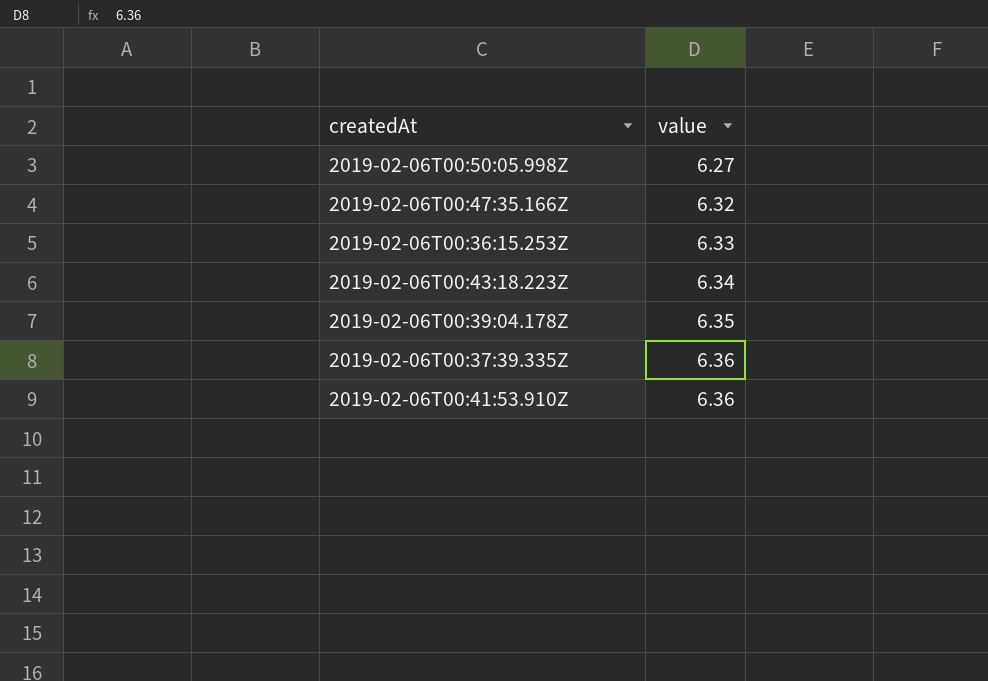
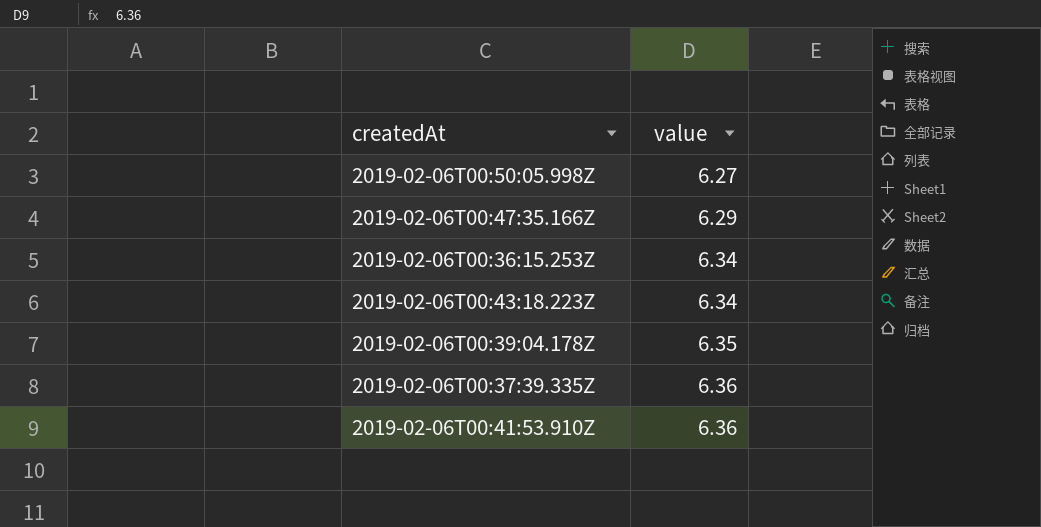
2019-02-06T00:47:35.166Z | value: 6.32 -> 6.29
2019-02-06T00:36:15.253Z | value: 6.33 -> 6.34

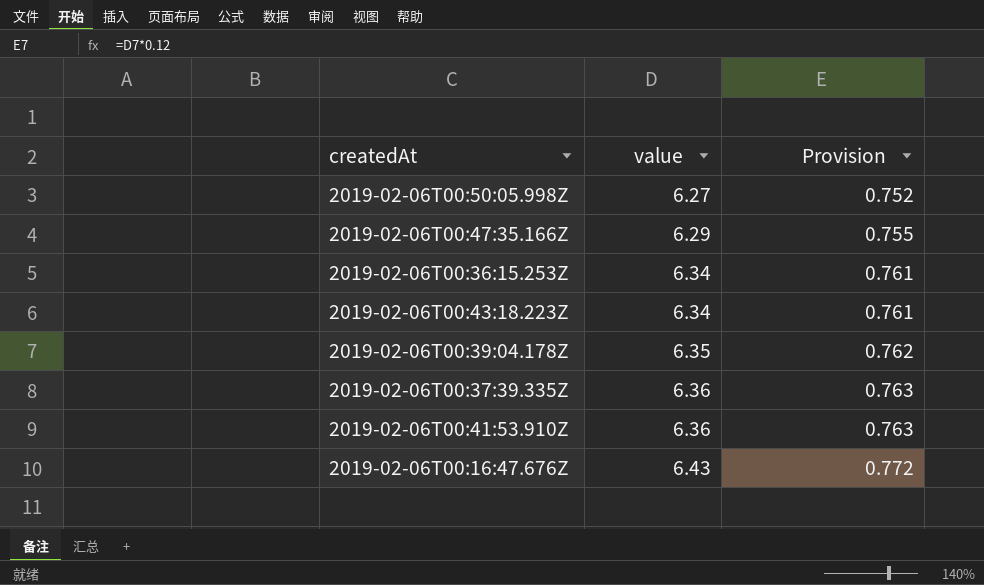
column Provision | formula: none -> [value] * 0.12
row 2019-02-06T00:16:47.676Z: none -> 6.43 | 0.772

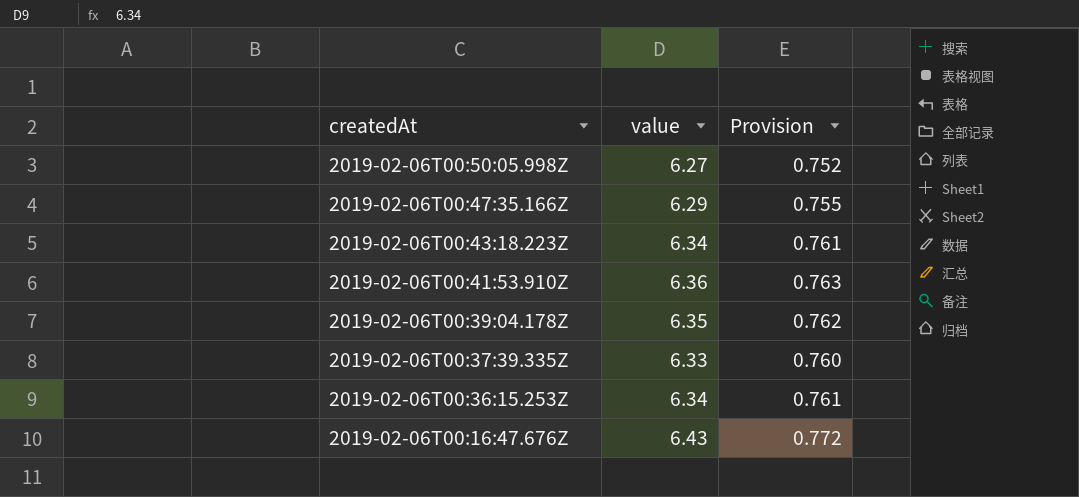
row order: value ascending -> createdAt descending
2019-02-06T00:37:39.335Z | value: 6.36 -> 6.33
2019-02-06T00:37:39.335Z | Provision: 0.763 -> 0.760

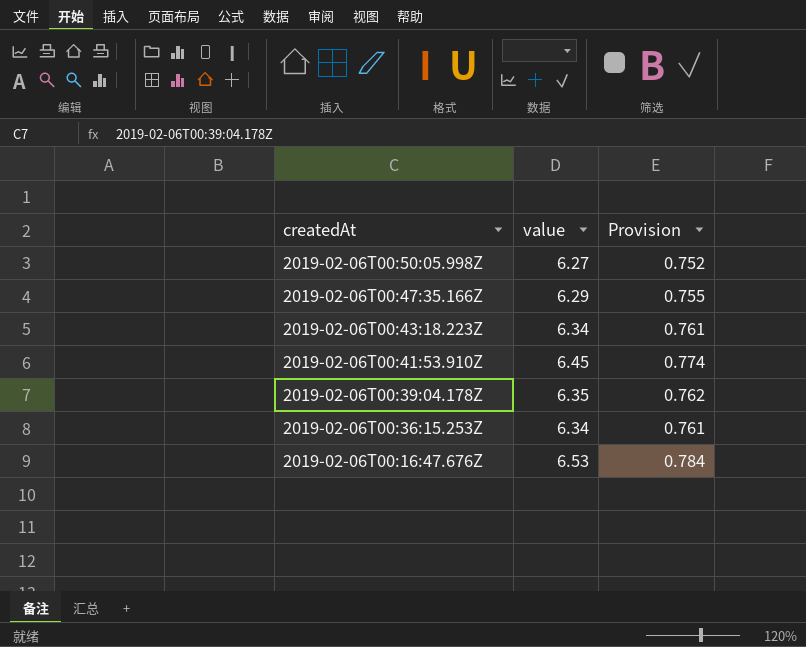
row 2019-02-06T00:37:39.335Z: 6.33 | 0.760 -> none
2019-02-06T00:41:53.910Z | value: 6.36 -> 6.45
2019-02-06T00:41:53.910Z | Provision: 0.763 -> 0.774
2019-02-06T00:16:47.676Z | value: 6.43 -> 6.53
2019-02-06T00:16:47.676Z | Provision: 0.772 -> 0.784

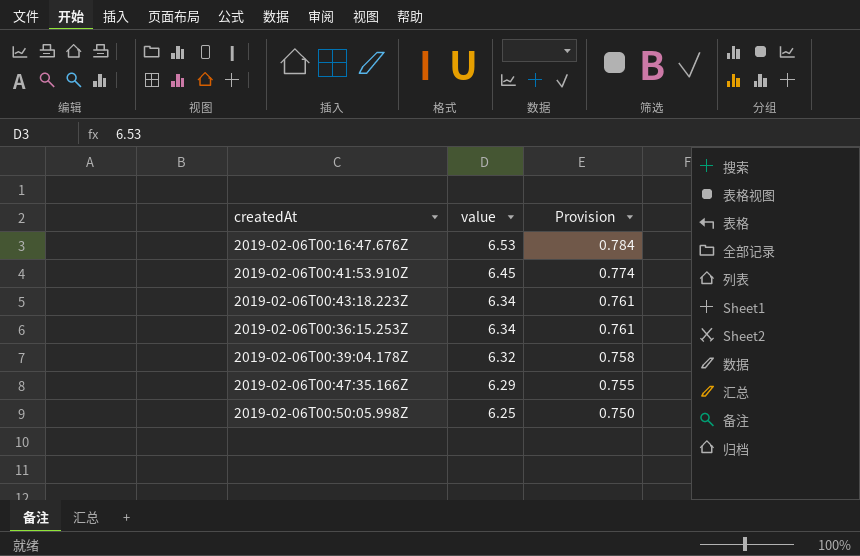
row order: createdAt descending -> value descending
2019-02-06T00:39:04.178Z | value: 6.35 -> 6.32
2019-02-06T00:39:04.178Z | Provision: 0.762 -> 0.758
2019-02-06T00:50:05.998Z | value: 6.27 -> 6.25
2019-02-06T00:50:05.998Z | Provision: 0.752 -> 0.750

